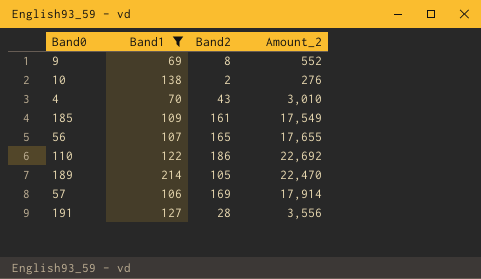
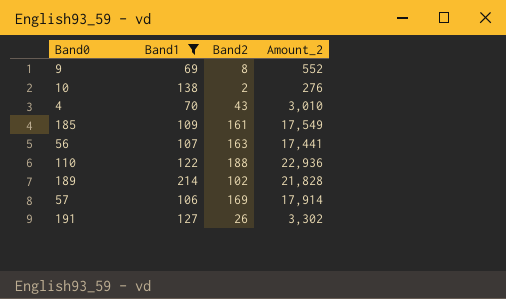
56 | Band2: 165 -> 163
56 | Amount_2: 17,655 -> 17,441
110 | Band2: 186 -> 188
110 | Amount_2: 22,692 -> 22,936
189 | Band2: 105 -> 102
189 | Amount_2: 22,470 -> 21,828
191 | Band2: 28 -> 26
191 | Amount_2: 3,556 -> 3,302

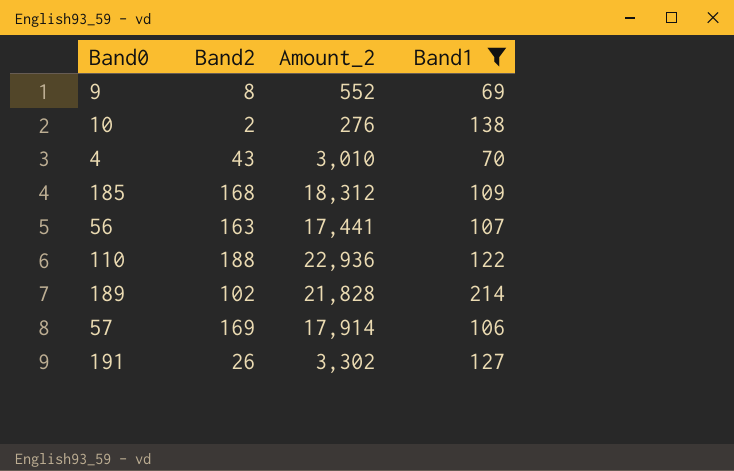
column Band1 | position: 2 -> 4
185 | Band2: 161 -> 168
185 | Amount_2: 17,549 -> 18,312

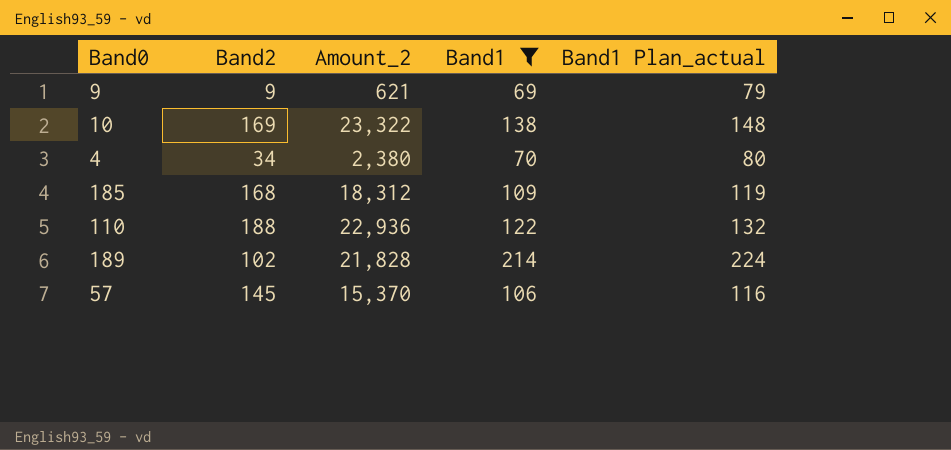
column Band1 Plan_actual | formula: none -> [Band1] + 10
row 56: 163 | 17,441 | 107 -> none
row 191: 26 | 3,302 | 127 -> none
9 | Band2: 8 -> 9
9 | Amount_2: 552 -> 621
10 | Band2: 2 -> 169
10 | Amount_2: 276 -> 23,322
4 | Band2: 43 -> 34
4 | Amount_2: 3,010 -> 2,380
57 | Band2: 169 -> 145
57 | Amount_2: 17,914 -> 15,370

